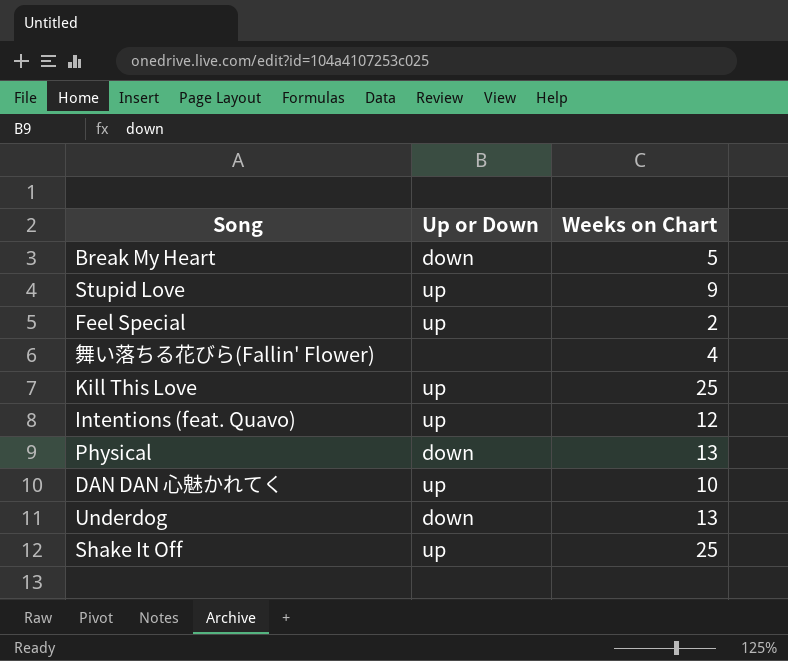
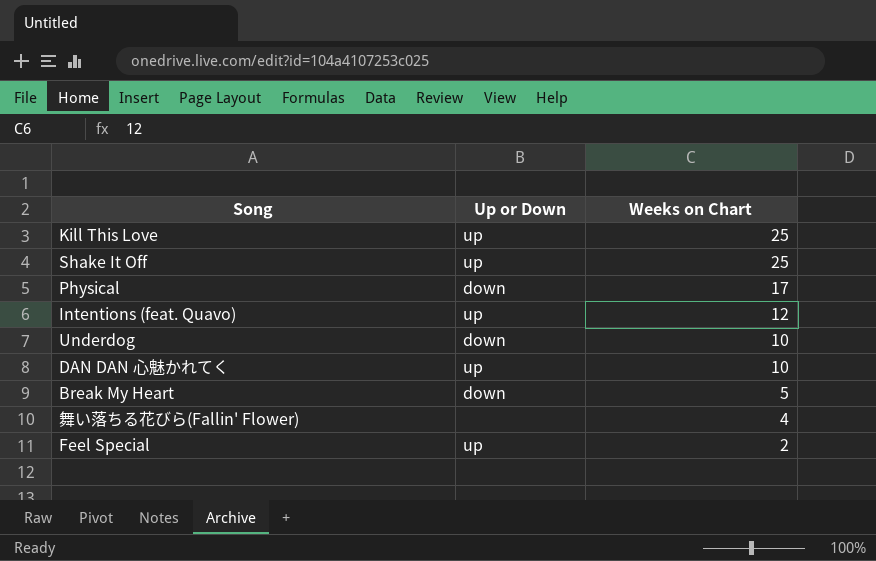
row order: none -> Weeks on Chart descending
row Stupid Love: up | 9 -> none
Physical | Weeks on Chart: 13 -> 17
Underdog | Weeks on Chart: 13 -> 10

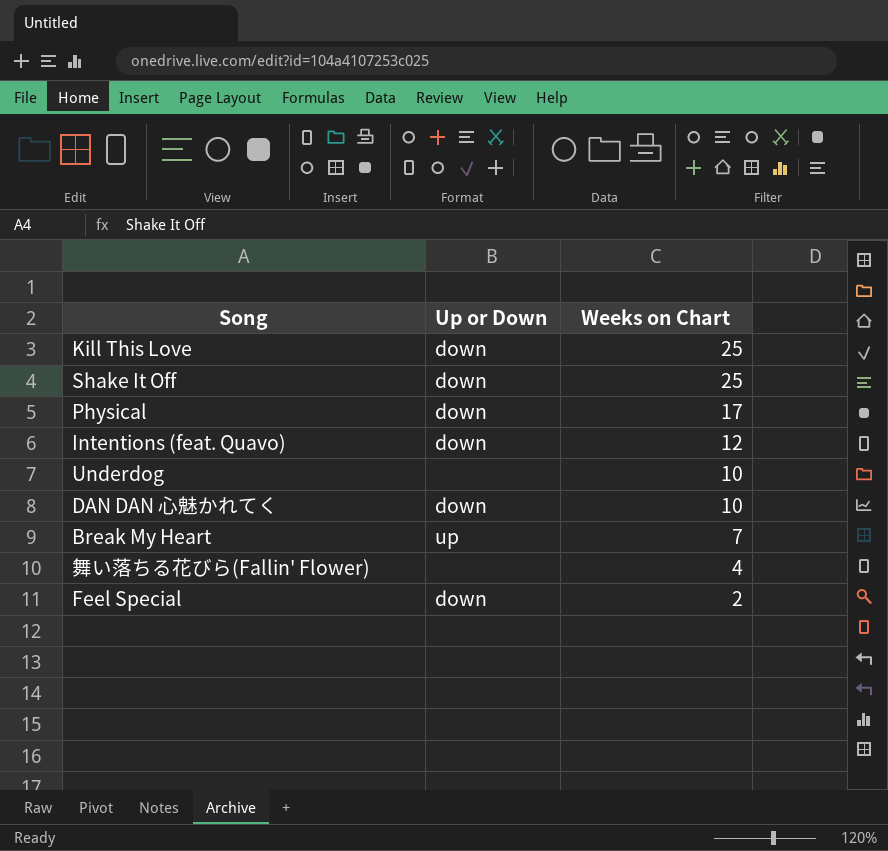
Kill This Love | Up or Down: up -> down
Shake It Off | Up or Down: up -> down
Intentions (feat. Quavo) | Up or Down: up -> down
Underdog | Up or Down: down -> none
DAN DAN 心魅かれてく | Up or Down: up -> down
Break My Heart | Up or Down: down -> up
Break My Heart | Weeks on Chart: 5 -> 7
Feel Special | Up or Down: up -> down

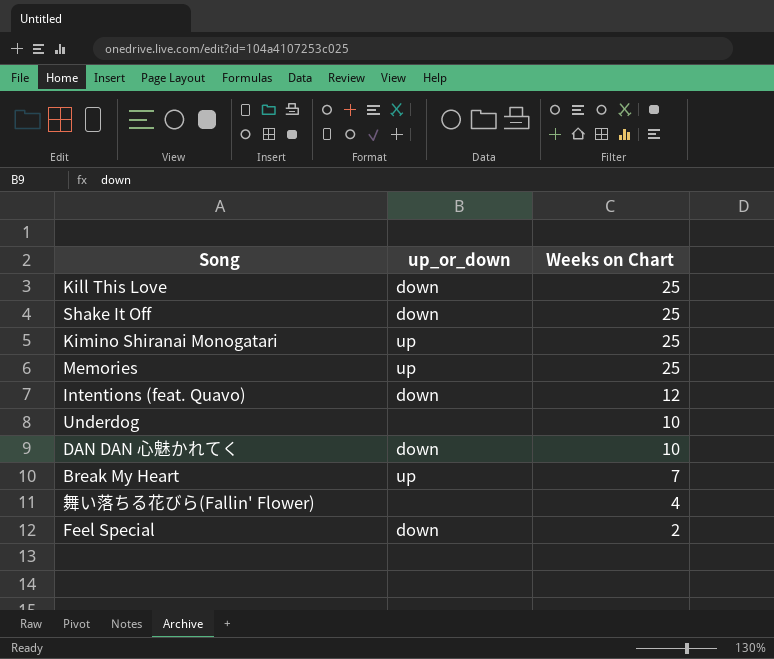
column name: Up or Down -> up_or_down
row Physical: down | 17 -> none
row Kimino Shiranai Monogatari: none -> up | 25
row Memories: none -> up | 25

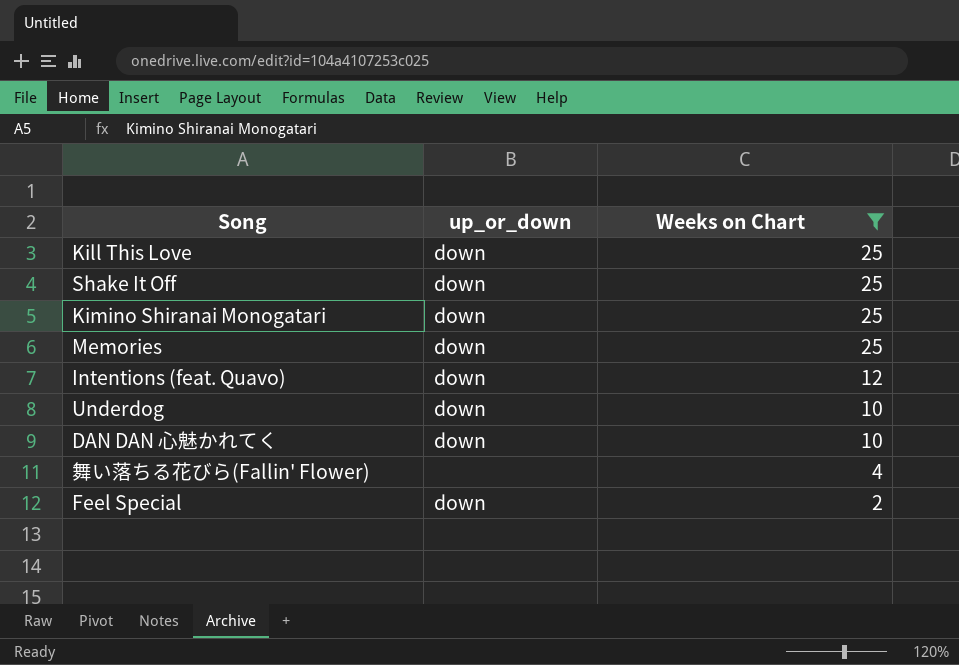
filter: none -> Weeks on Chart != 7
Kimino Shiranai Monogatari | up_or_down: up -> down
Memories | up_or_down: up -> down
Underdog | up_or_down: none -> down

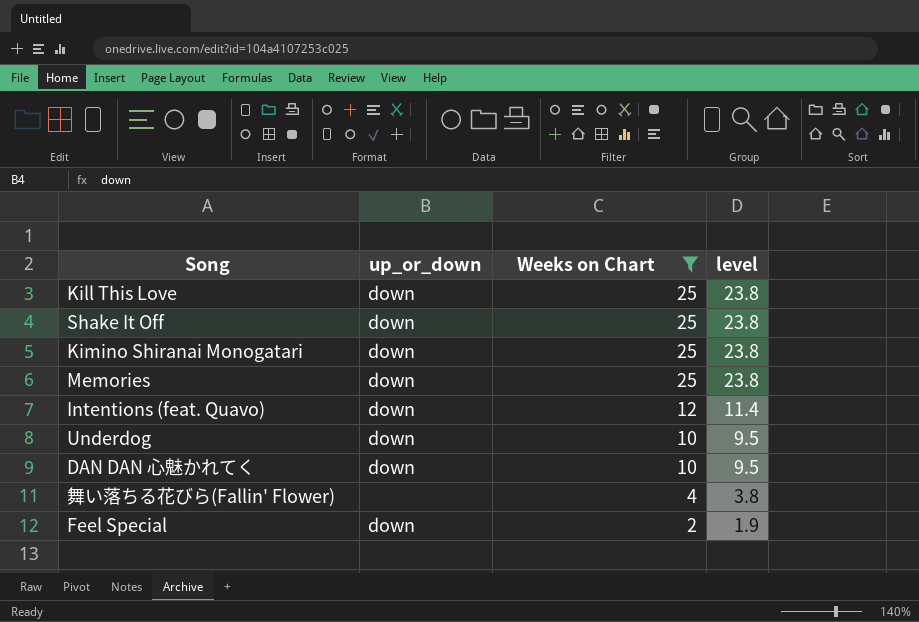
column level | formula: none -> [Weeks on Chart] * 0.95

